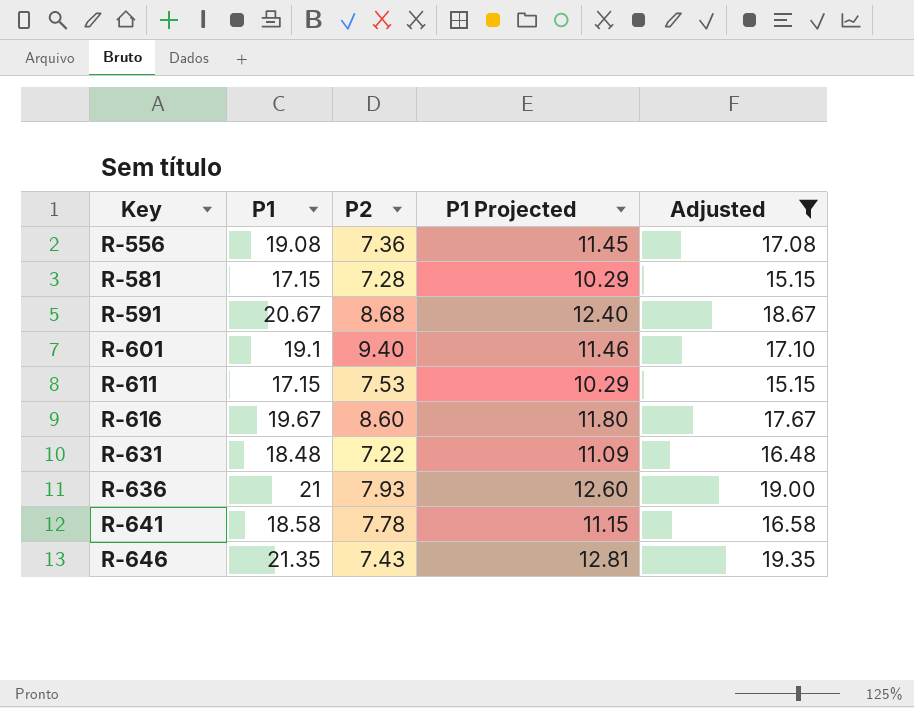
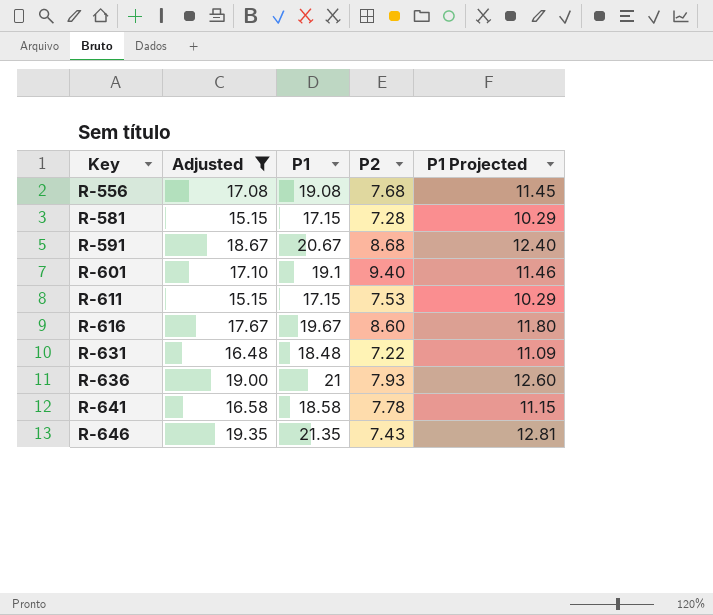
column Adjusted | position: 5 -> 2
R-556 | P2: 7.36 -> 7.68

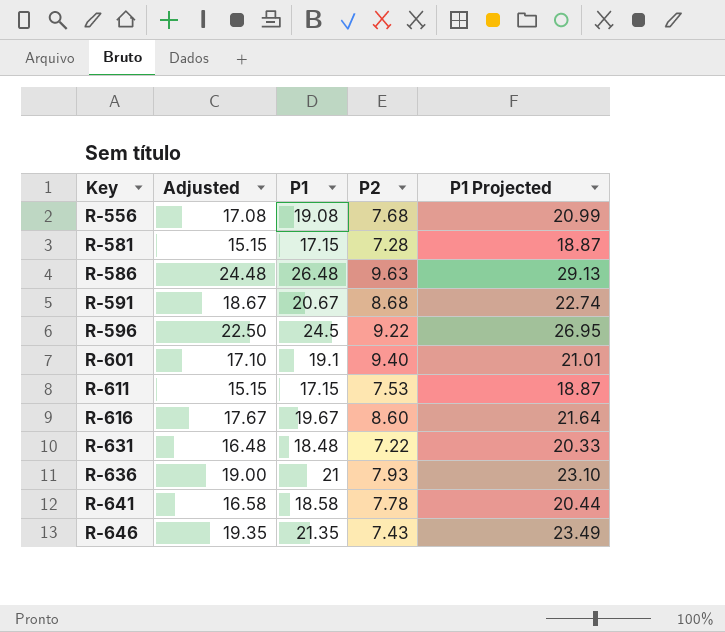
filter: Adjusted <= 19.35 -> none
column P1 Projected | formula: [P1] * 0.6 -> [P1] * 1.1

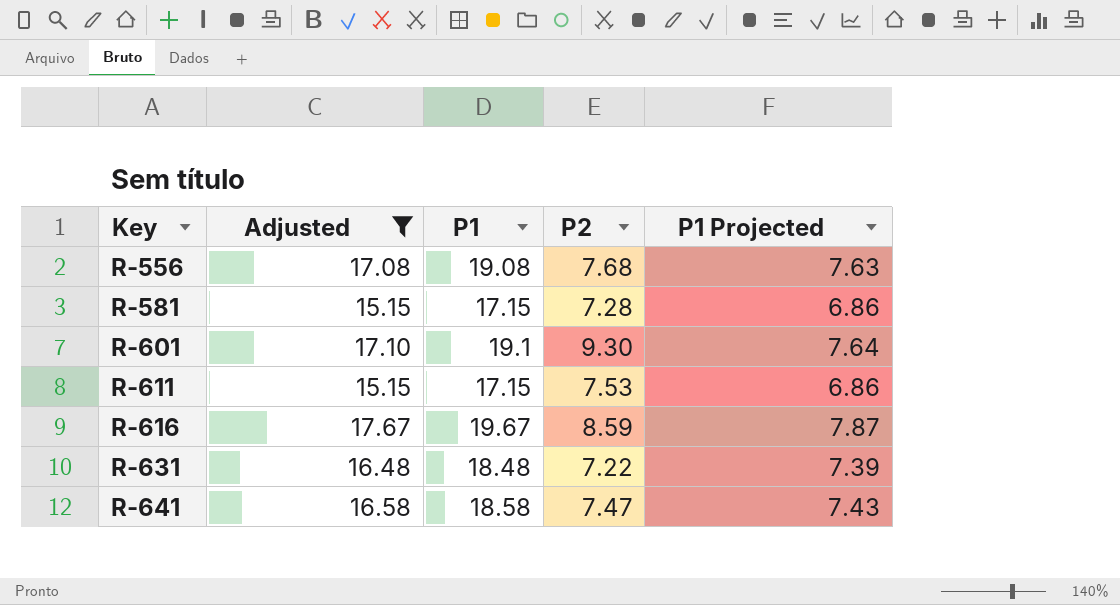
filter: none -> Adjusted <= 17.67
column P1 Projected | formula: [P1] * 1.1 -> [P1] * 0.4
R-601 | P2: 9.40 -> 9.30
R-616 | P2: 8.60 -> 8.59
R-641 | P2: 7.78 -> 7.47

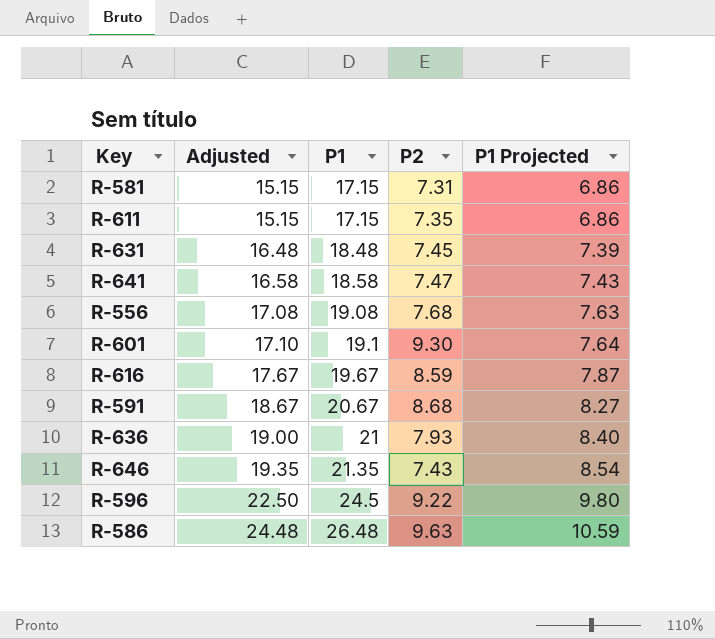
filter: Adjusted <= 17.67 -> none
row order: Key ascending -> Adjusted ascending
R-581 | P2: 7.28 -> 7.31
R-611 | P2: 7.53 -> 7.35
R-631 | P2: 7.22 -> 7.45

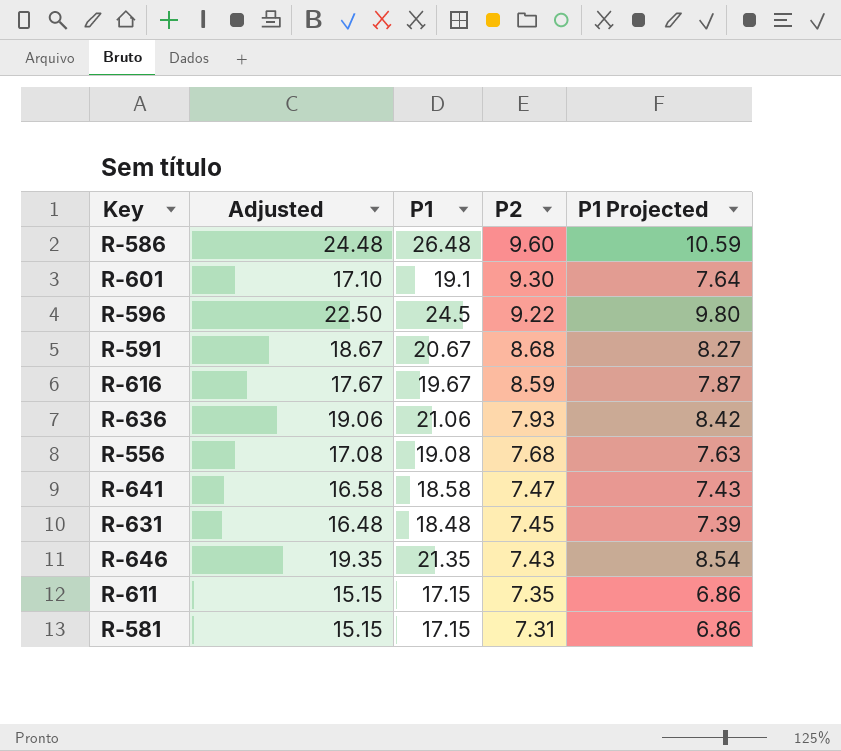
row order: Adjusted ascending -> P2 descending
R-586 | P2: 9.63 -> 9.60
R-636 | Adjusted: 19.00 -> 19.06
R-636 | P1: 21 -> 21.06
R-636 | P1 Projected: 8.40 -> 8.42

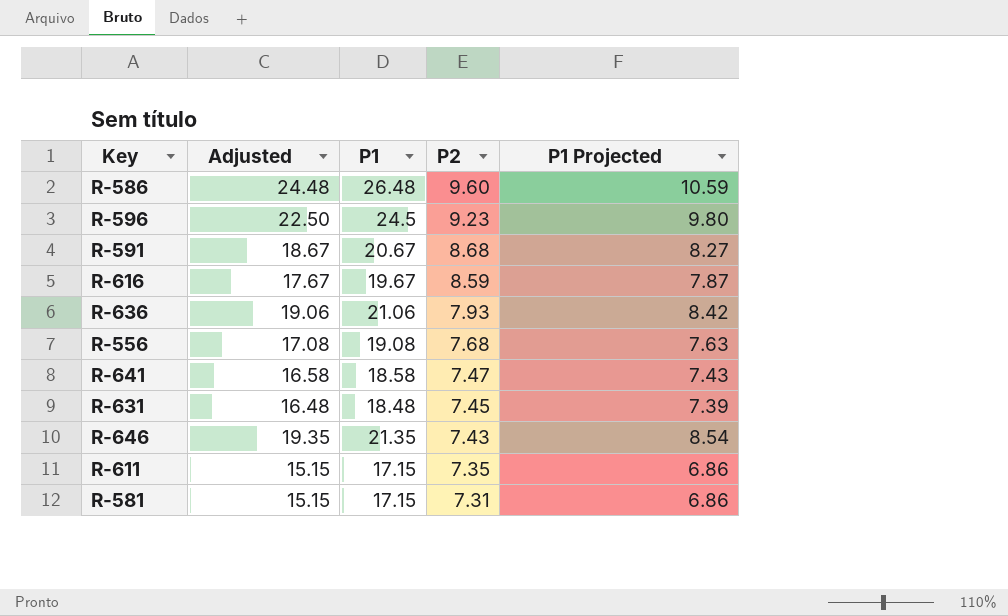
row R-601: 17.10 | 19.1 | 9.30 | 7.64 -> none
R-596 | P2: 9.22 -> 9.23

